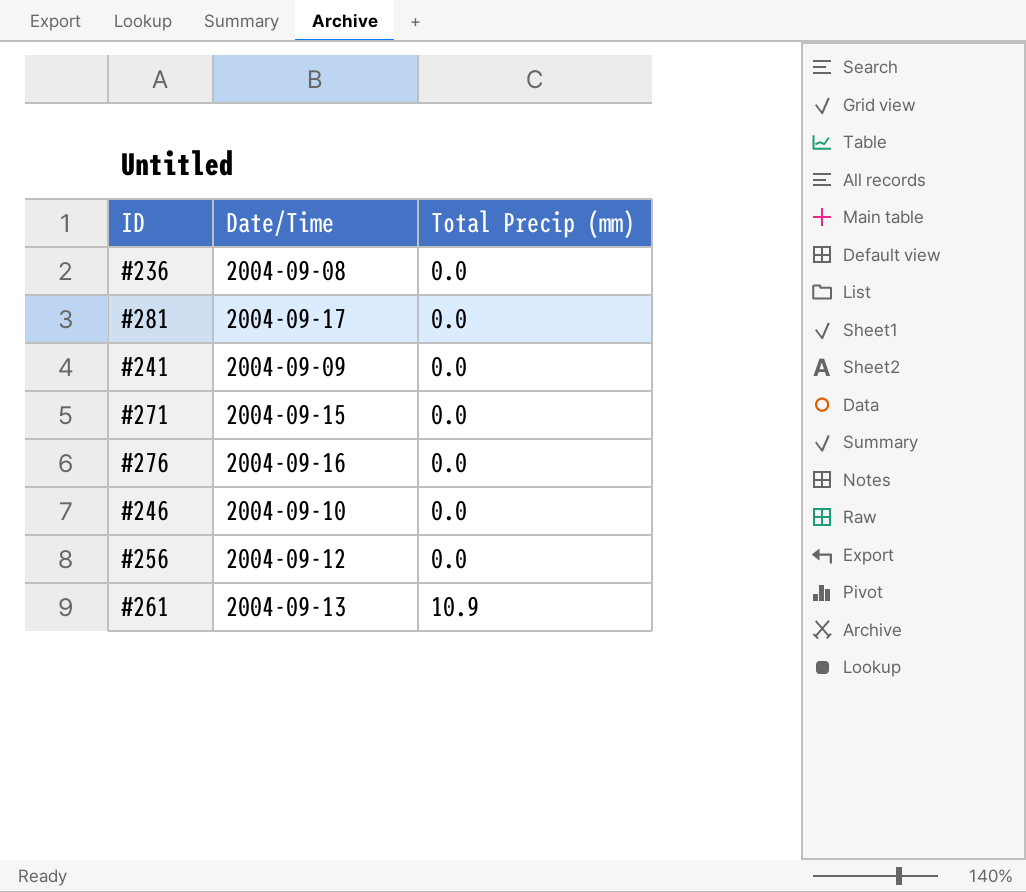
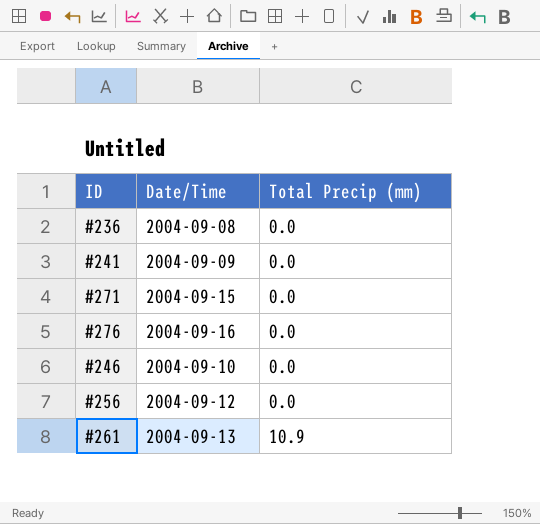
row #281: 2004-09-17 | 0.0 -> none

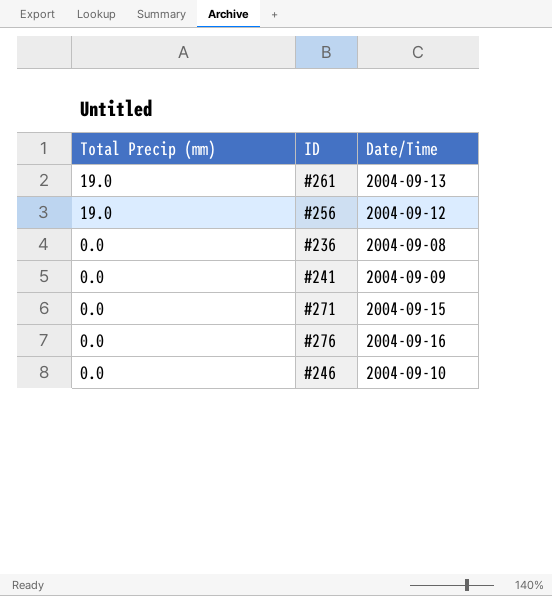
row order: Total Precip (mm) ascending -> Total Precip (mm) descending
column Total Precip (mm) | position: 3 -> 1
#261 | Total Precip (mm): 10.9 -> 19.0
#256 | Total Precip (mm): 0.0 -> 19.0

